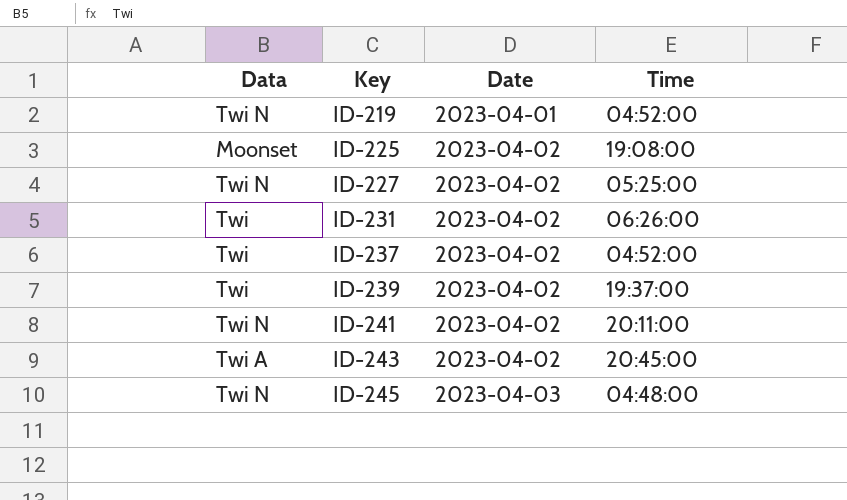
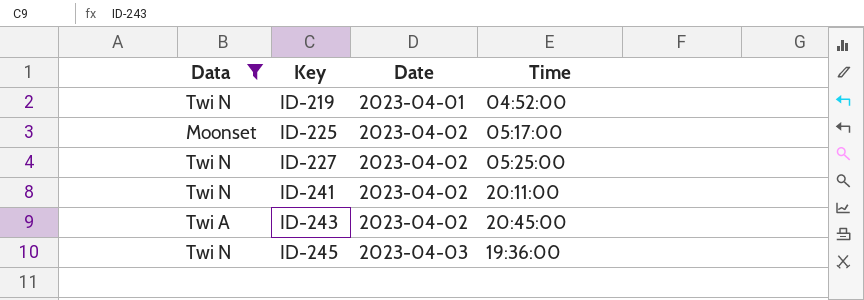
filter: none -> Data != Twi
ID-225 | Time: 19:08:00 -> 05:17:00
ID-245 | Time: 04:48:00 -> 19:36:00

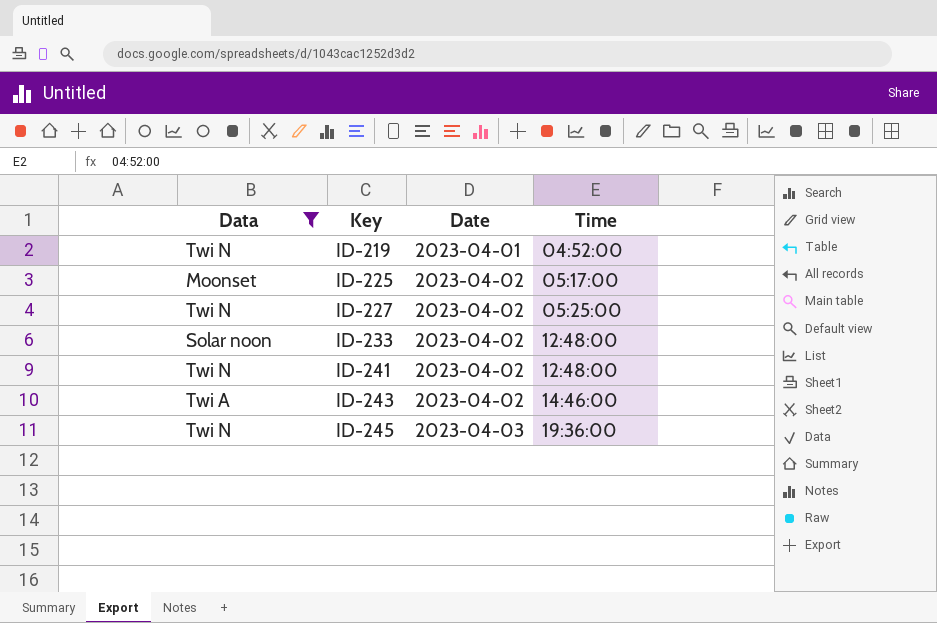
row ID-233: none -> Solar noon | 2023-04-02 | 12:48:00
ID-241 | Time: 20:11:00 -> 12:48:00
ID-243 | Time: 20:45:00 -> 14:46:00

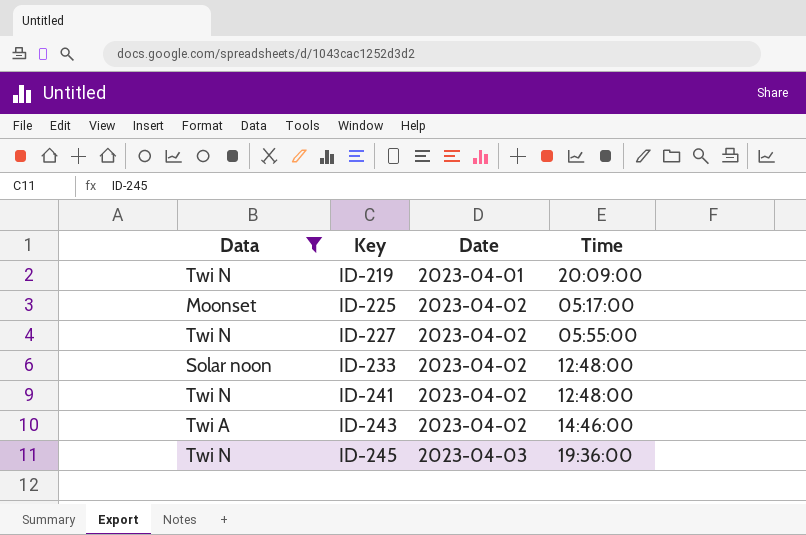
ID-219 | Time: 04:52:00 -> 20:09:00
ID-227 | Time: 05:25:00 -> 05:55:00

